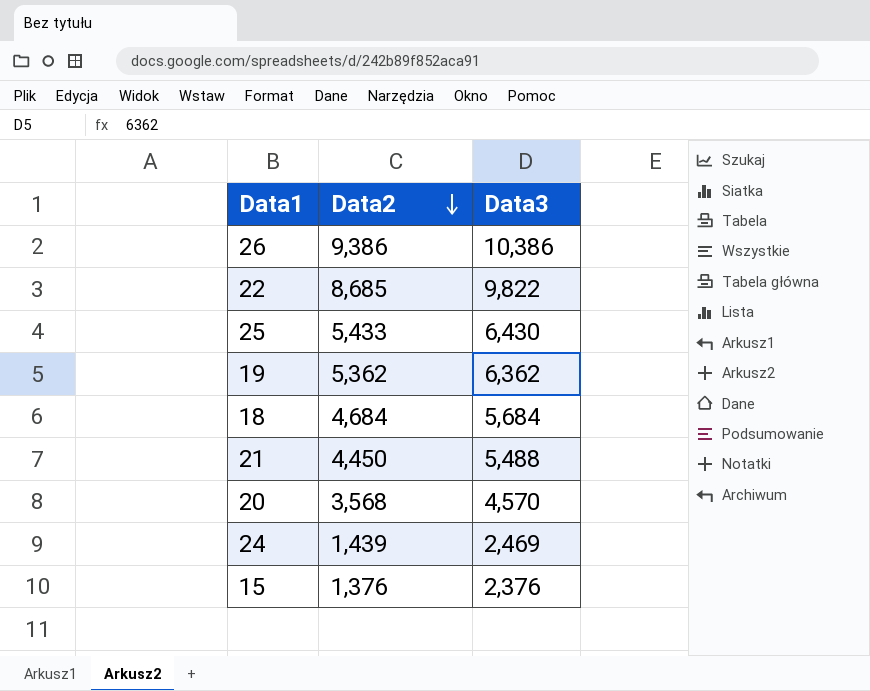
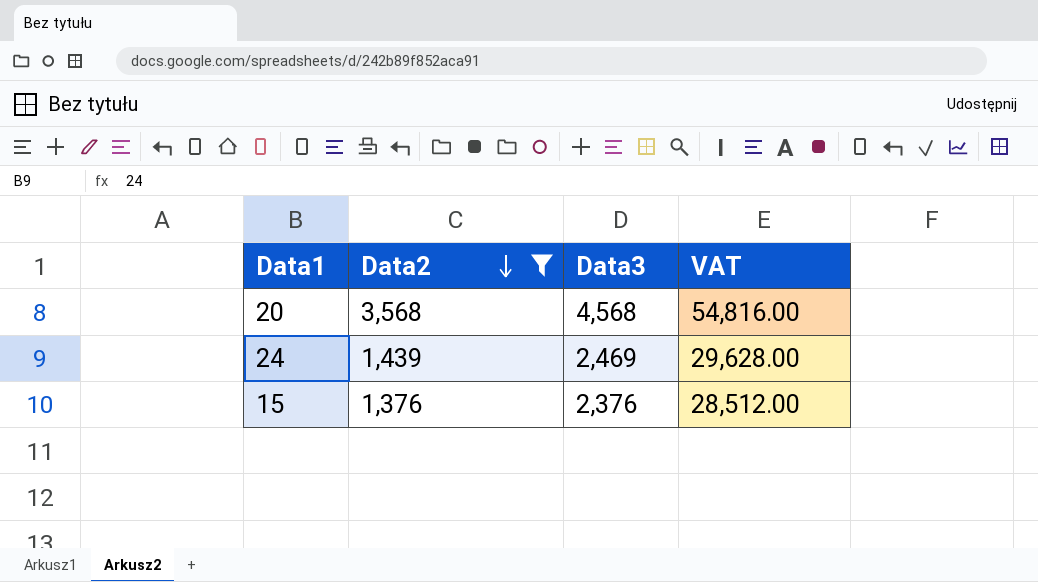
filter: none -> Data2 <= 3,568
column VAT | formula: none -> [Data3] * 12
20 | Data3: 4,570 -> 4,568

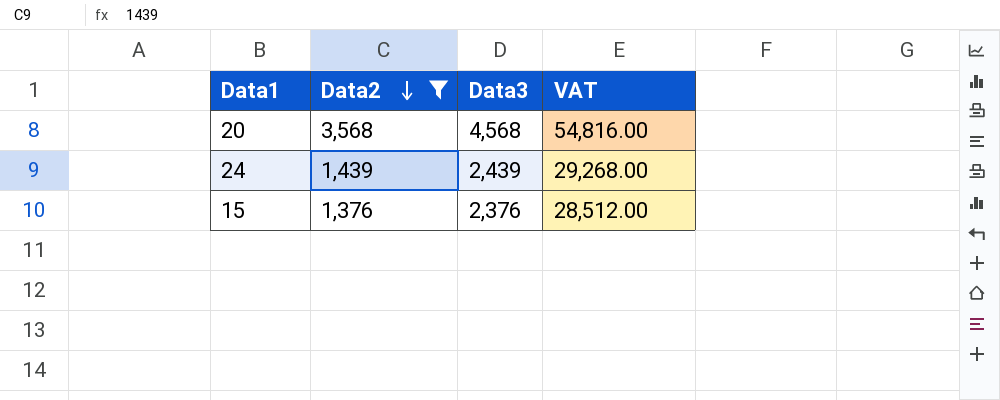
24 | Data3: 2,469 -> 2,439
24 | VAT: 29,628.00 -> 29,268.00

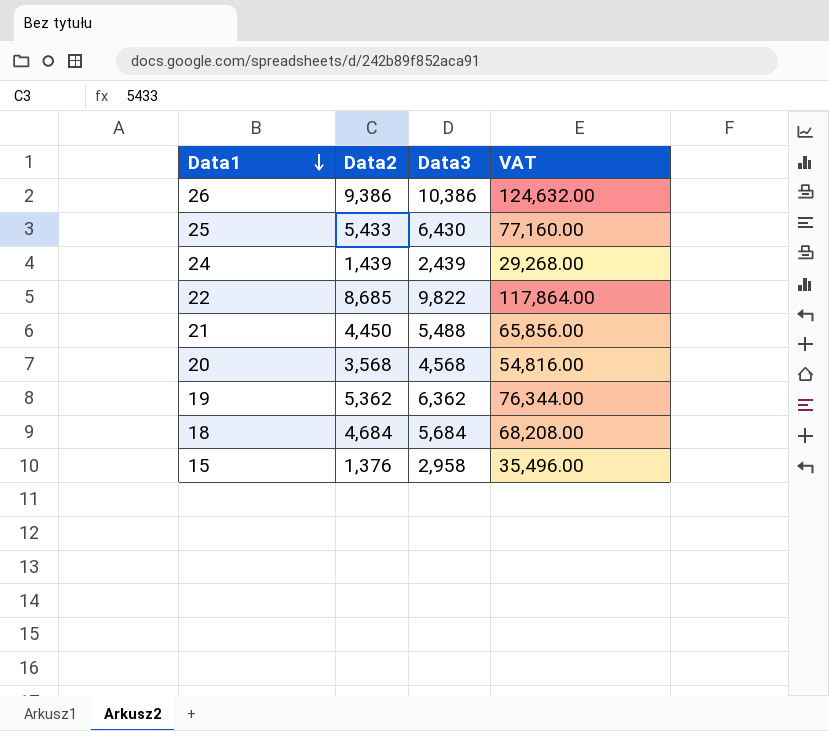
filter: Data2 <= 3,568 -> none
row order: Data2 descending -> Data1 descending
15 | Data3: 2,376 -> 2,958
15 | VAT: 28,512.00 -> 35,496.00

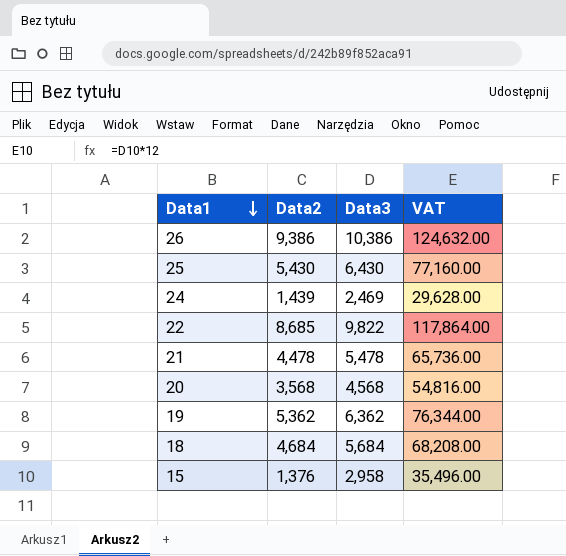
25 | Data2: 5,433 -> 5,430
24 | Data3: 2,439 -> 2,469
24 | VAT: 29,268.00 -> 29,628.00
21 | Data2: 4,450 -> 4,478
21 | Data3: 5,488 -> 5,478
21 | VAT: 65,856.00 -> 65,736.00

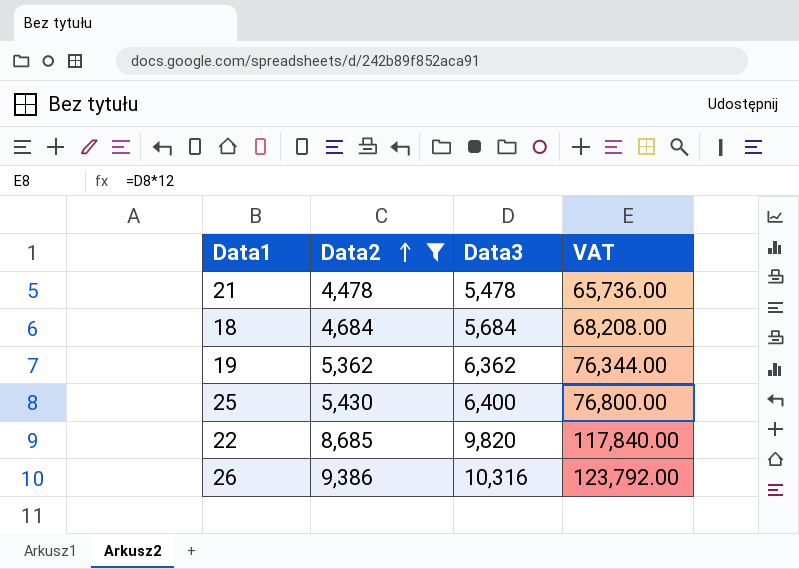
filter: none -> Data2 >= 4,478
row order: Data1 descending -> Data2 ascending
25 | Data3: 6,430 -> 6,400
25 | VAT: 77,160.00 -> 76,800.00
22 | Data3: 9,822 -> 9,820
22 | VAT: 117,864.00 -> 117,840.00
26 | Data3: 10,386 -> 10,316
26 | VAT: 124,632.00 -> 123,792.00

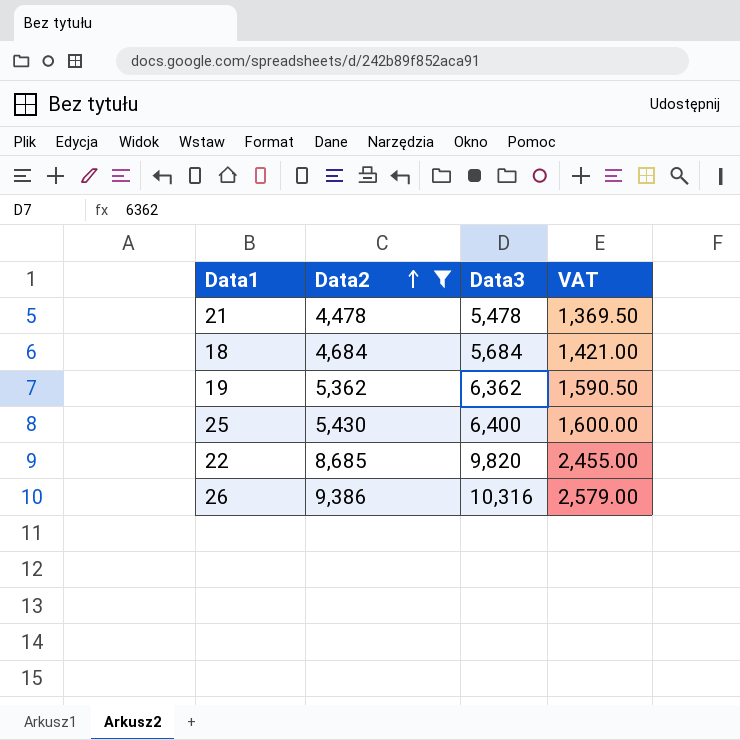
column VAT | formula: [Data3] * 12 -> [Data3] * 0.25

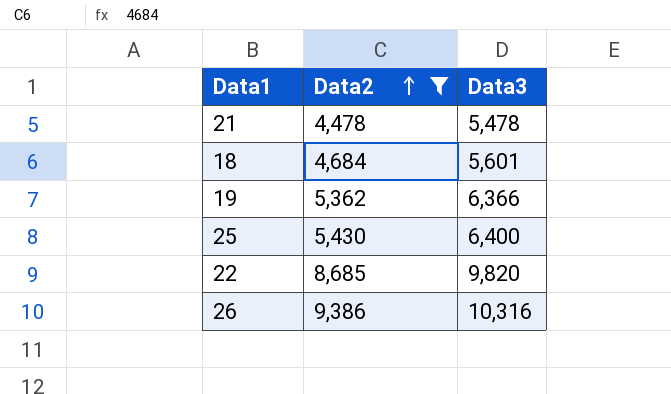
column VAT | formula: [Data3] * 0.25 -> none
18 | Data3: 5,684 -> 5,601
19 | Data3: 6,362 -> 6,366

